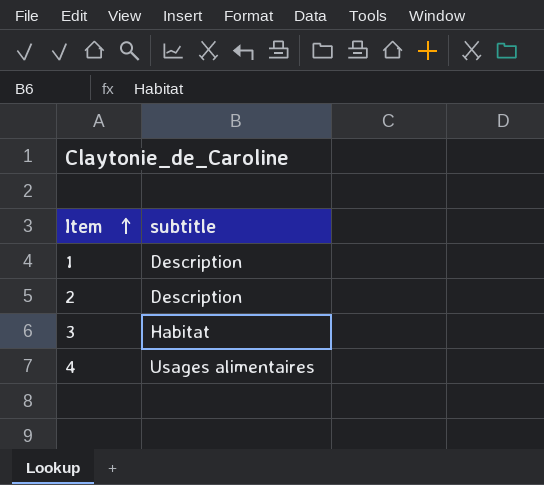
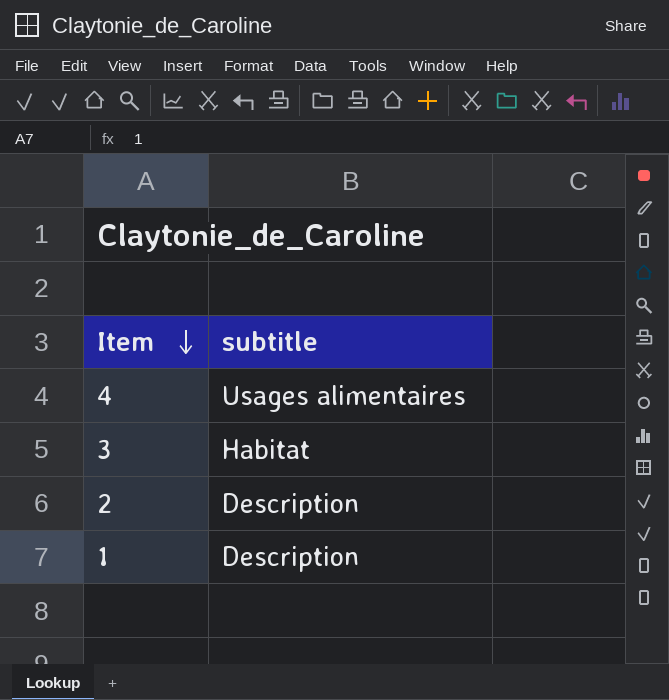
row order: Item ascending -> Item descending

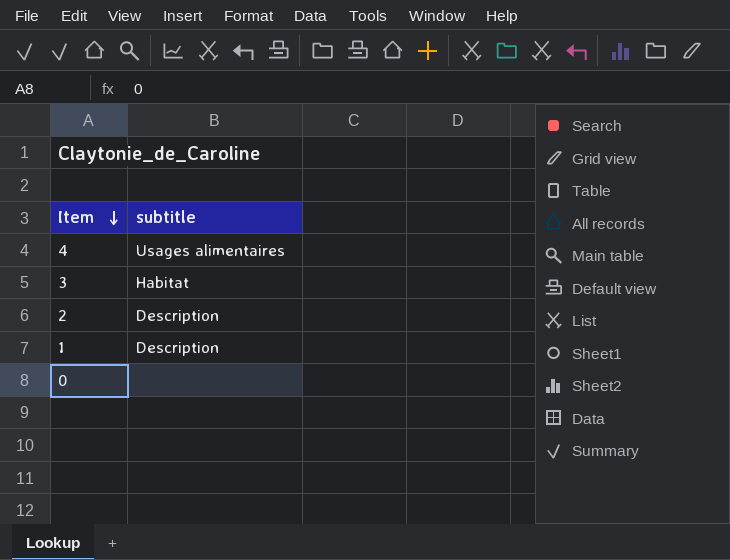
row 0: none -> none

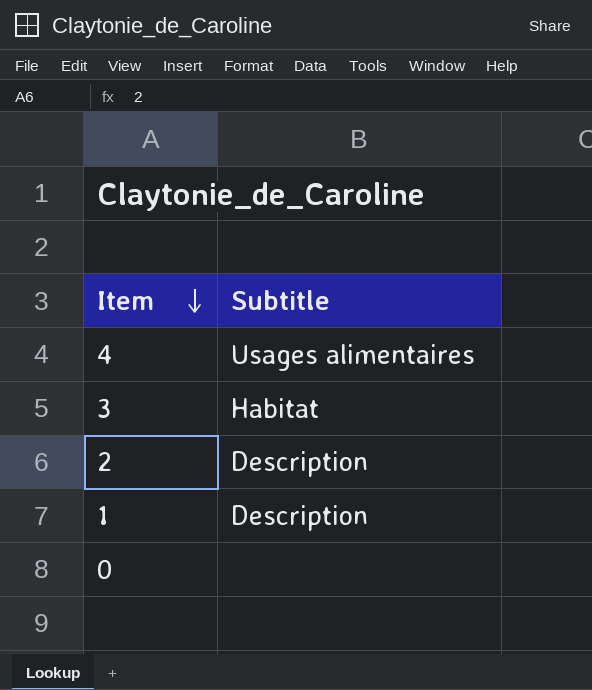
column name: subtitle -> Subtitle

